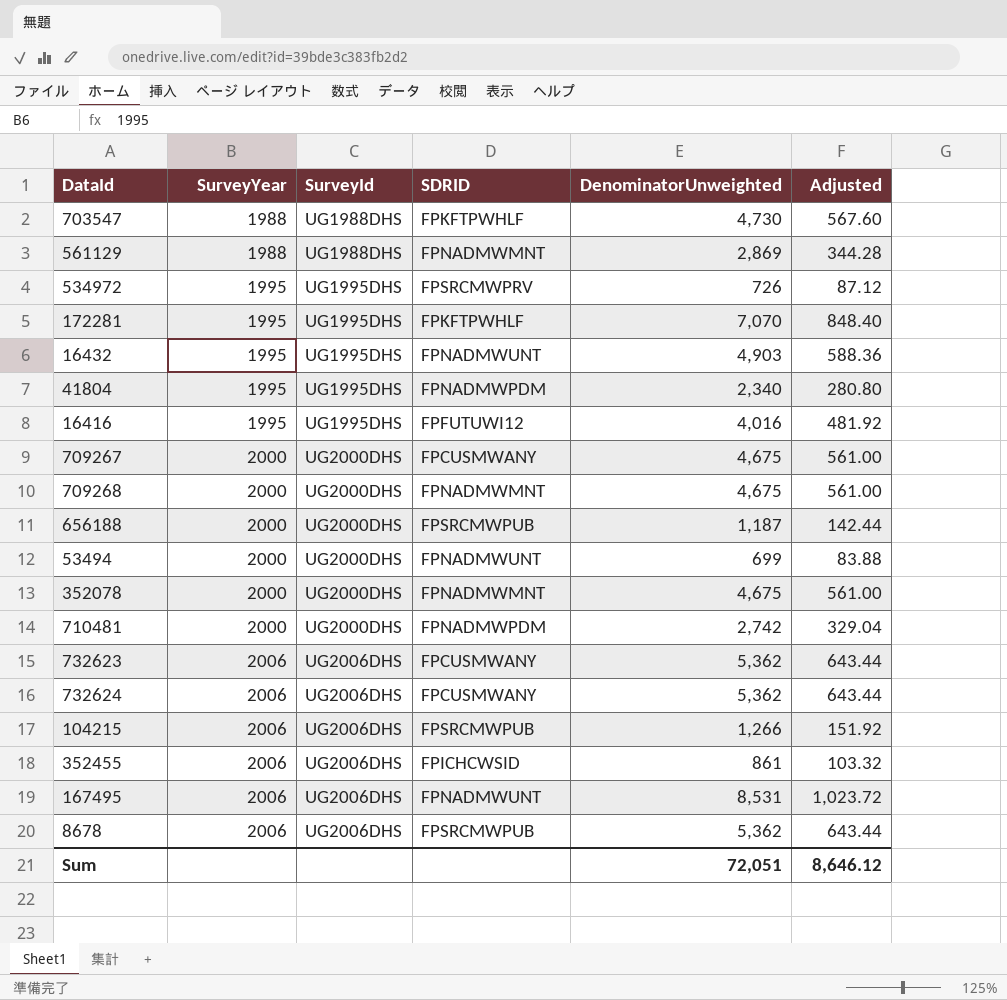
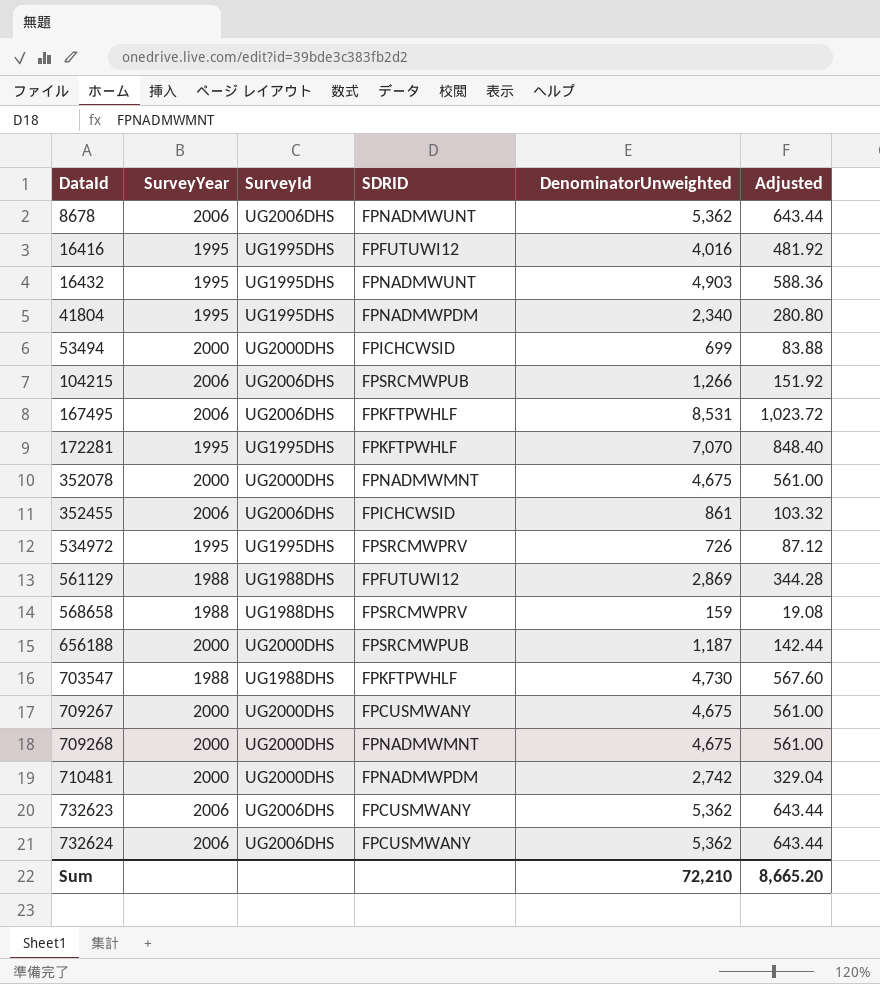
row order: SurveyYear ascending -> DataId ascending
8678 | SDRID: FPSRCMWPUB -> FPNADMWUNT
53494 | SDRID: FPNADMWUNT -> FPICHCWSID
167495 | SDRID: FPNADMWUNT -> FPKFTPWHLF
561129 | SDRID: FPNADMWMNT -> FPFUTUWI12
row 568658: none -> 1988 | UG1988DHS | FPSRCMWPRV | 159 | 19.08
Sum | DenominatorUnweighted: 72,051 -> 72,210
Sum | Adjusted: 8,646.12 -> 8,665.20

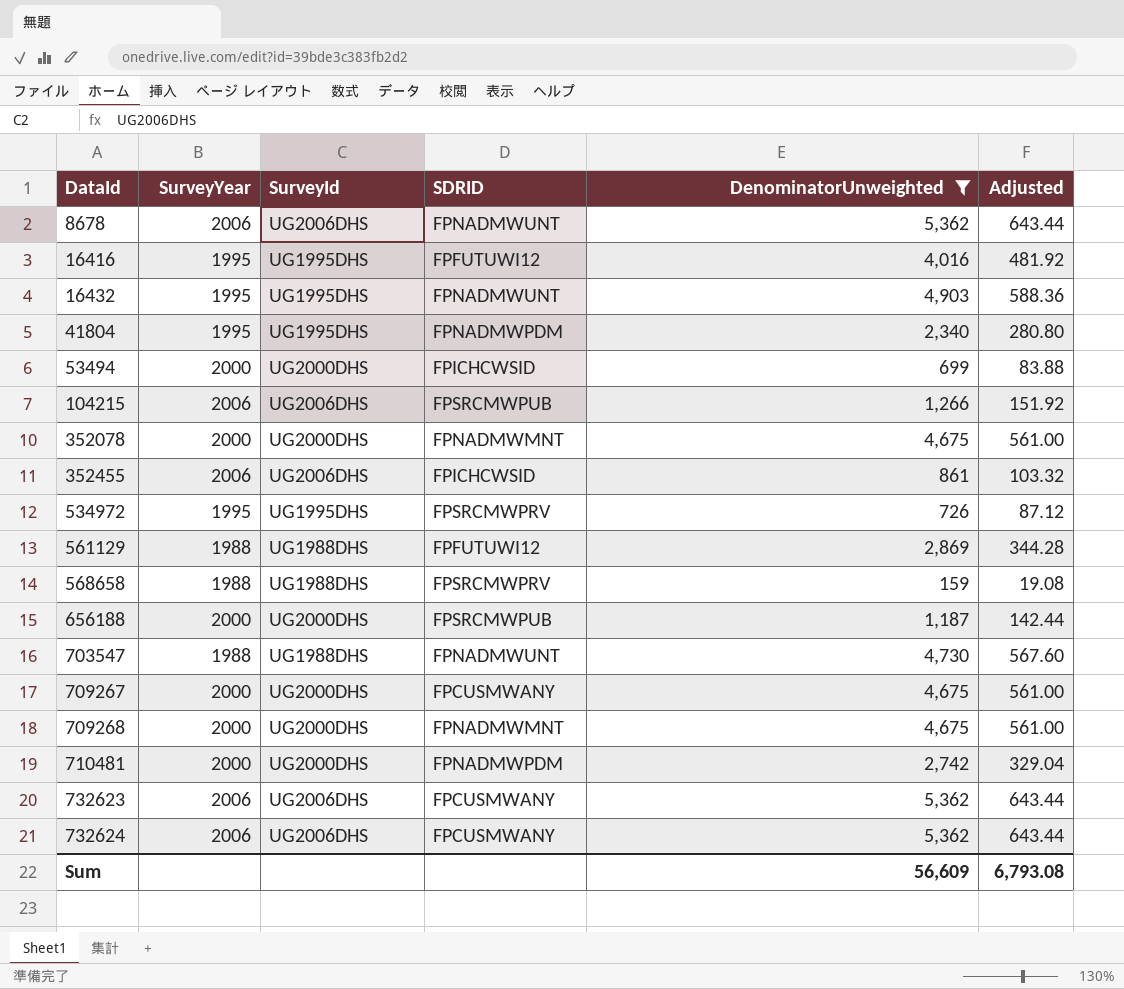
filter: none -> DenominatorUnweighted <= 5,362
703547 | SDRID: FPKFTPWHLF -> FPNADMWUNT
Sum | DenominatorUnweighted: 72,210 -> 56,609
Sum | Adjusted: 8,665.20 -> 6,793.08

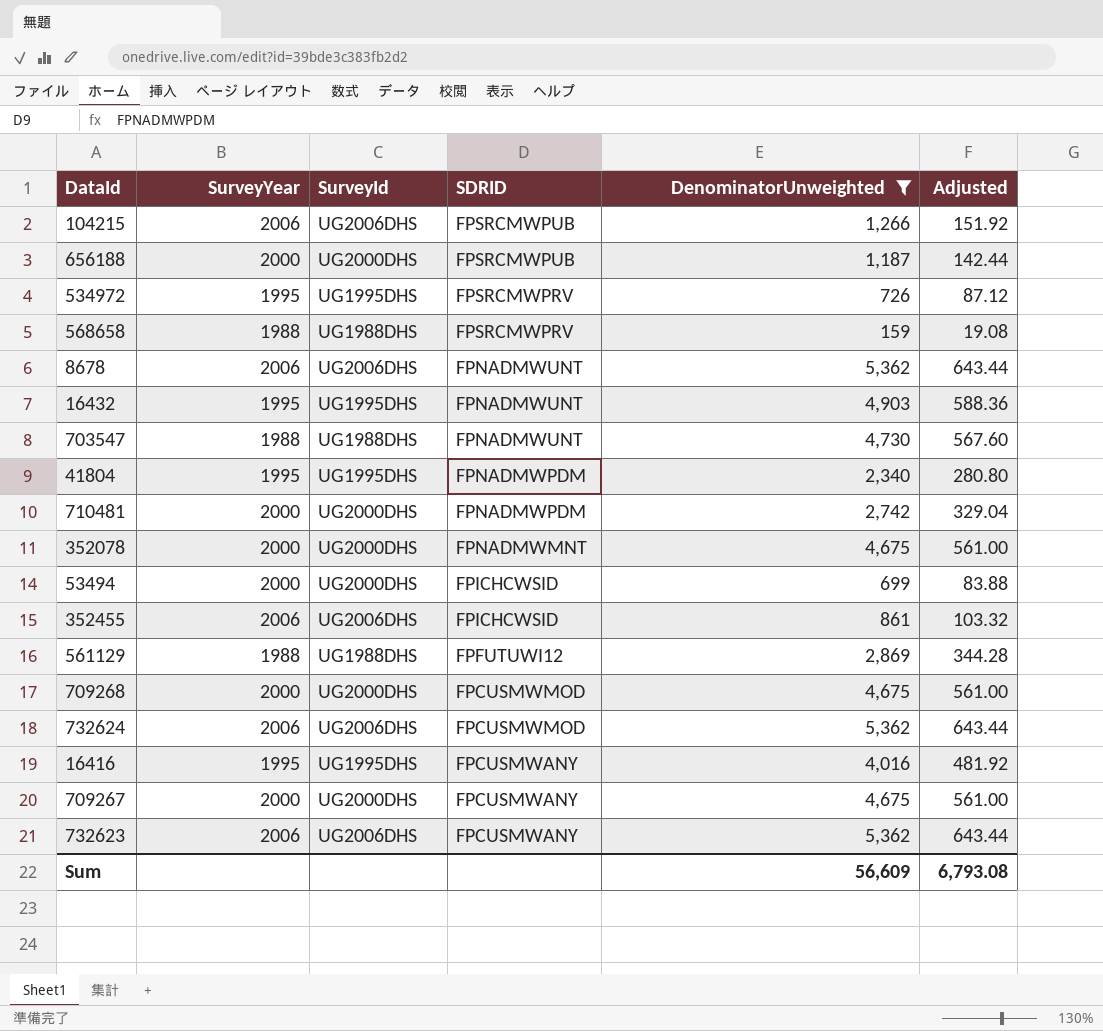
row order: DataId ascending -> SDRID descending
709268 | SDRID: FPNADMWMNT -> FPCUSMWMOD
732624 | SDRID: FPCUSMWANY -> FPCUSMWMOD
16416 | SDRID: FPFUTUWI12 -> FPCUSMWANY

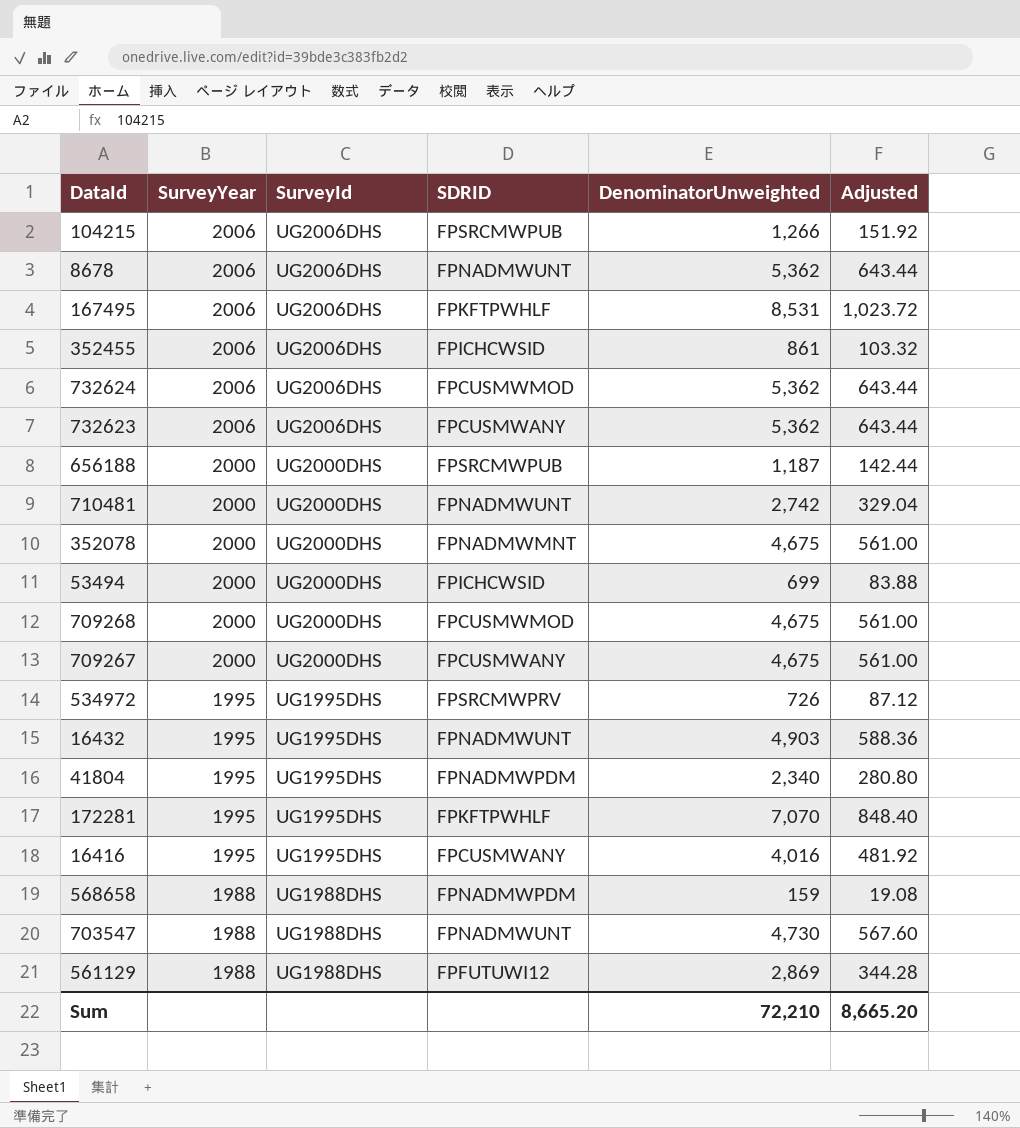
filter: DenominatorUnweighted <= 5,362 -> none
row order: SDRID descending -> SurveyYear descending
710481 | SDRID: FPNADMWPDM -> FPNADMWUNT
568658 | SDRID: FPSRCMWPRV -> FPNADMWPDM
Sum | DenominatorUnweighted: 56,609 -> 72,210
Sum | Adjusted: 6,793.08 -> 8,665.20

